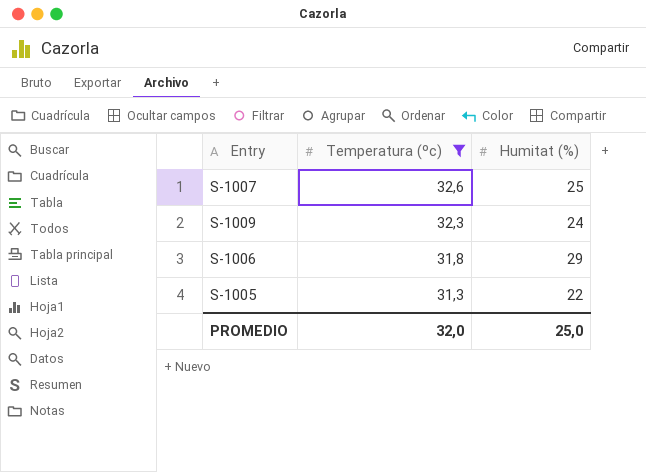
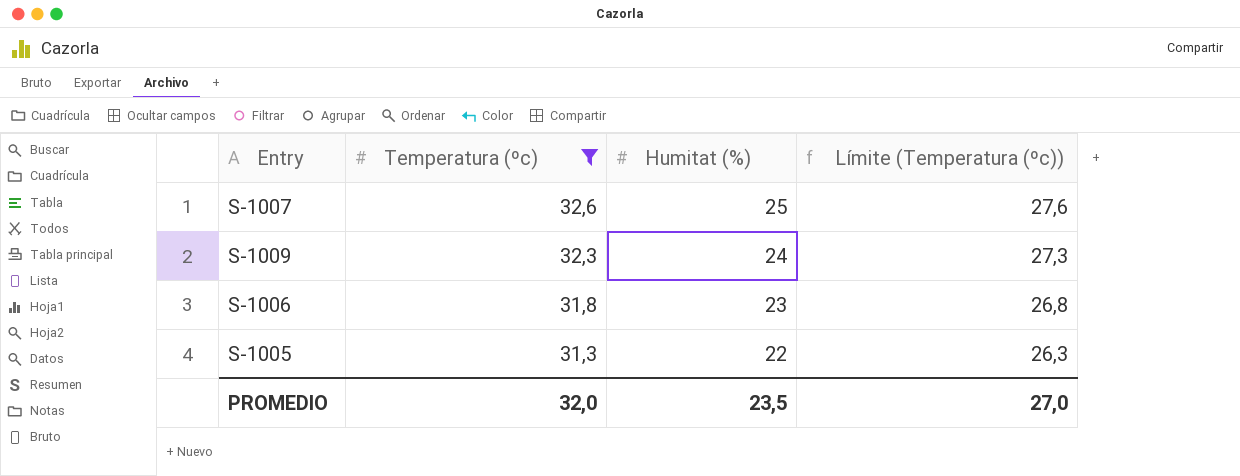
column Límite (Temperatura (ºc)) | formula: none -> [Temperatura (ºc)] - 5
S-1006 | Humitat (%): 29 -> 23
PROMEDIO | Humitat (%): 25,0 -> 23,5

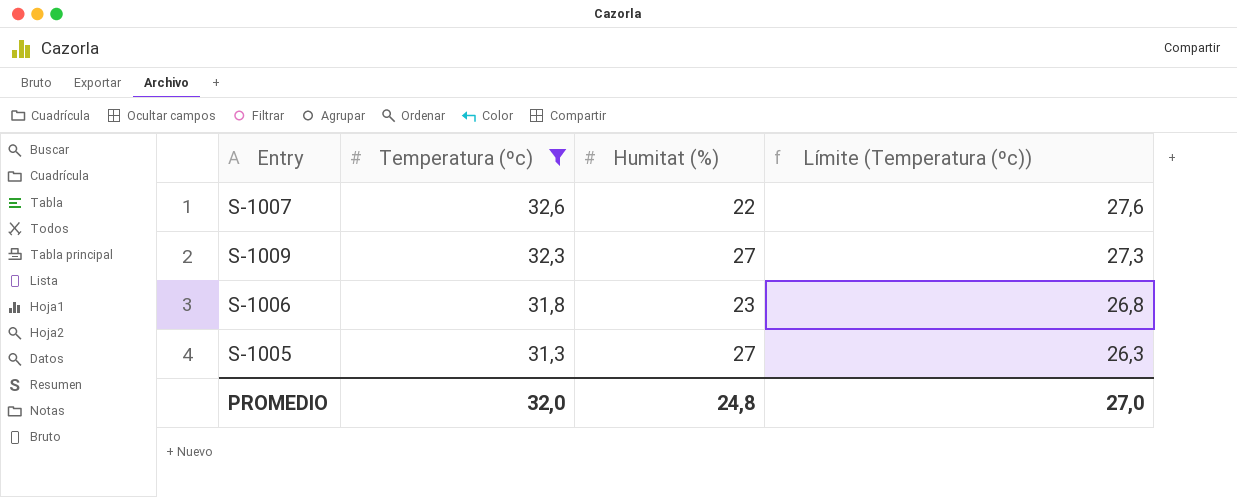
S-1007 | Humitat (%): 25 -> 22
S-1009 | Humitat (%): 24 -> 27
S-1005 | Humitat (%): 22 -> 27
PROMEDIO | Humitat (%): 23,5 -> 24,8

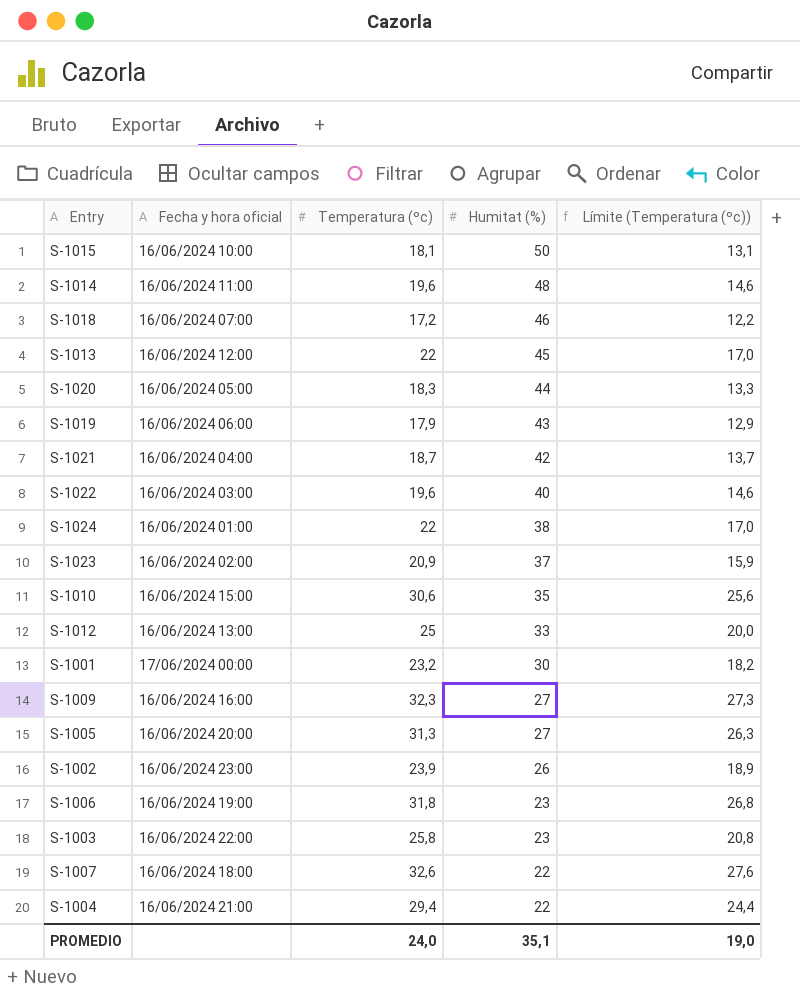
filter: Temperatura (ºc) >= 31,3 -> none
row order: Temperatura (ºc) descending -> Humitat (%) descending
column Fecha y hora oficial | position: none -> 2
PROMEDIO | Temperatura (ºc): 32,0 -> 24,0
PROMEDIO | Humitat (%): 24,8 -> 35,1
PROMEDIO | Límite (Temperatura (ºc)): 27,0 -> 19,0

